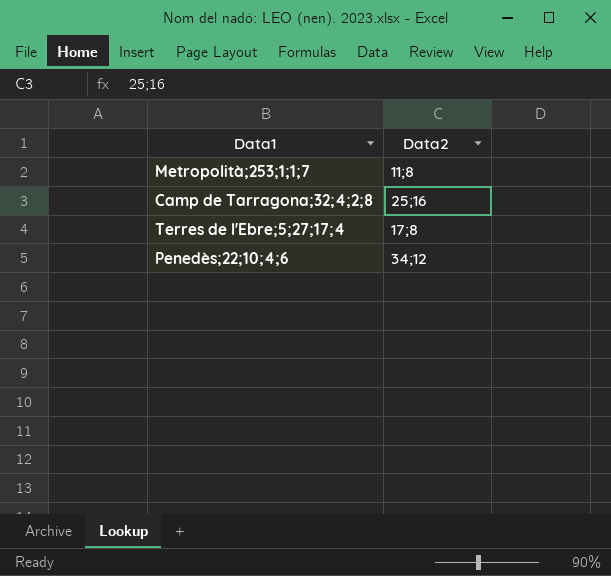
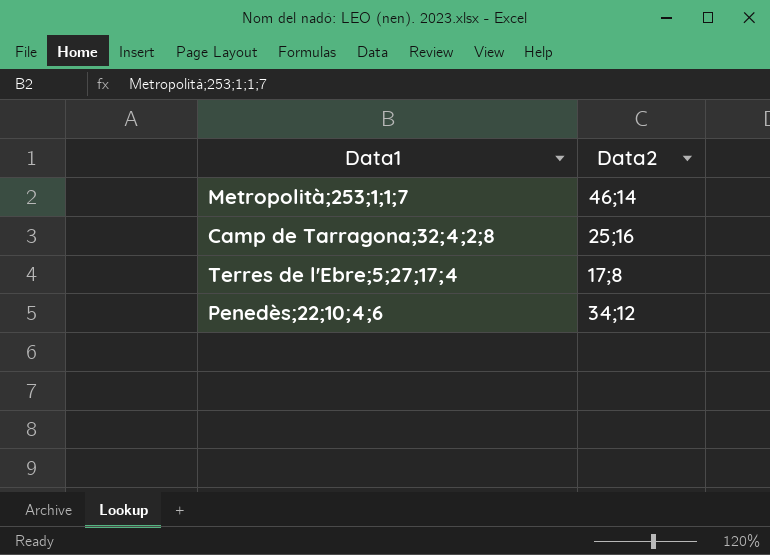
Metropolità;253;1;1;7 | Data2: 11;8 -> 46;14

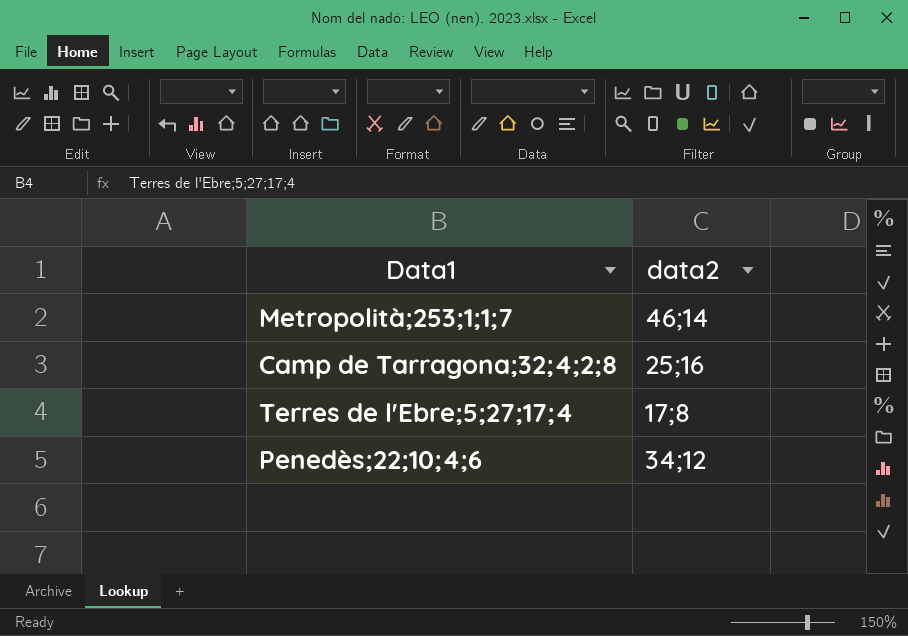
column name: Data2 -> data2

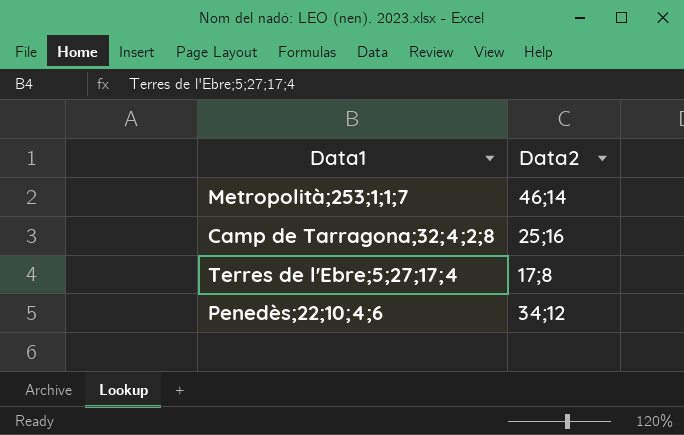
column name: data2 -> Data2

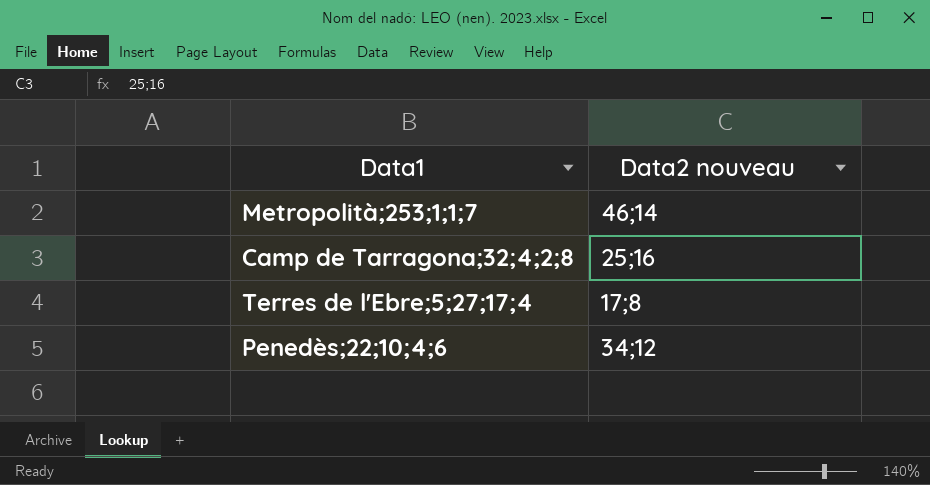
column name: Data2 -> Data2 nouveau

